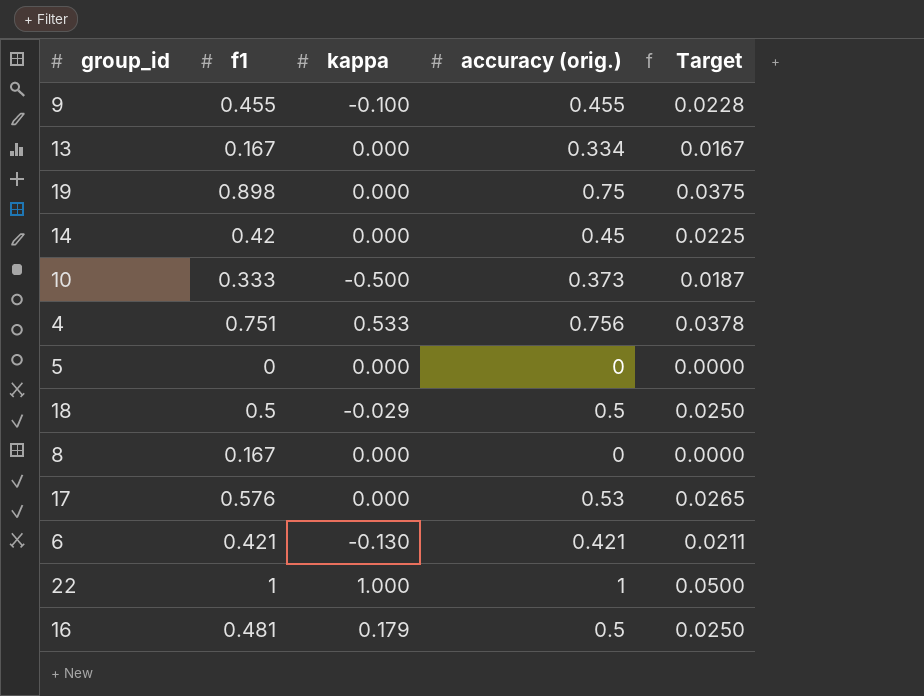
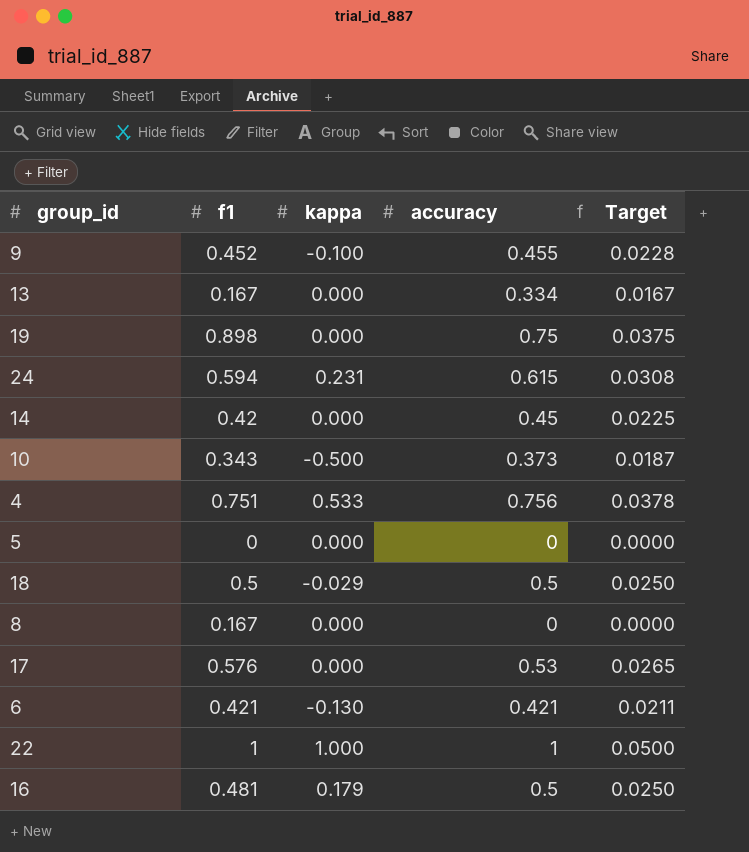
column name: accuracy (orig.) -> accuracy
9 | f1: 0.455 -> 0.452
row 24: none -> 0.594 | 0.231 | 0.615 | 0.0308
10 | f1: 0.333 -> 0.343

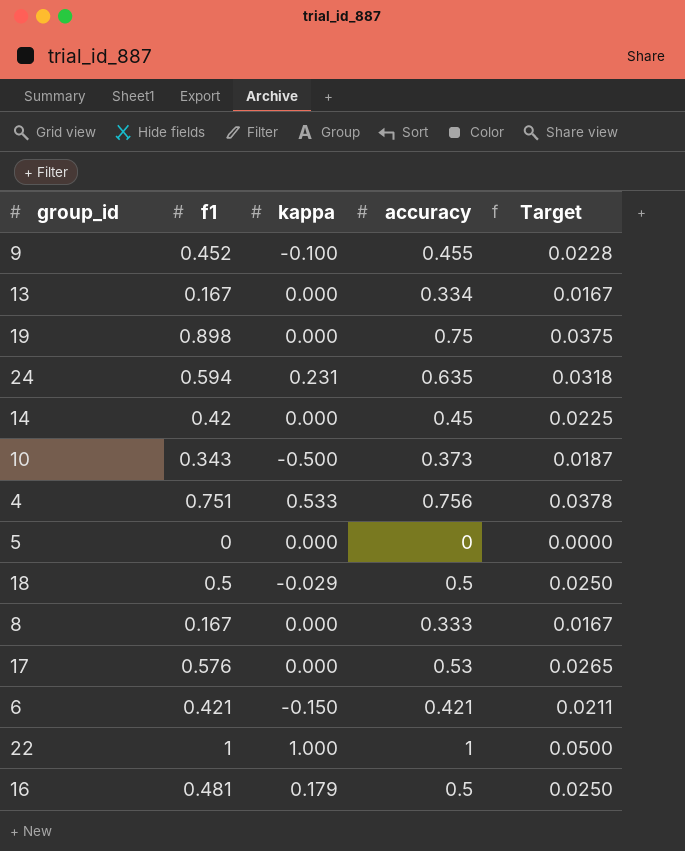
24 | accuracy: 0.615 -> 0.635
24 | Target: 0.0308 -> 0.0318
8 | accuracy: 0 -> 0.333
8 | Target: 0.0000 -> 0.0167
6 | kappa: -0.130 -> -0.150

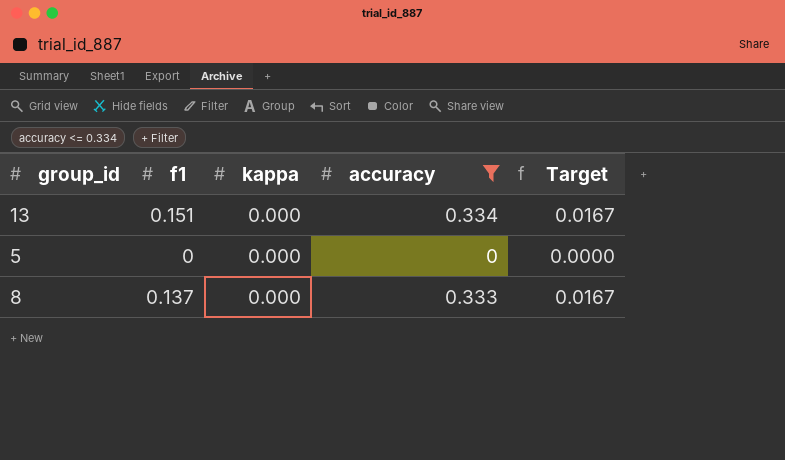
filter: none -> accuracy <= 0.334
13 | f1: 0.167 -> 0.151
8 | f1: 0.167 -> 0.137

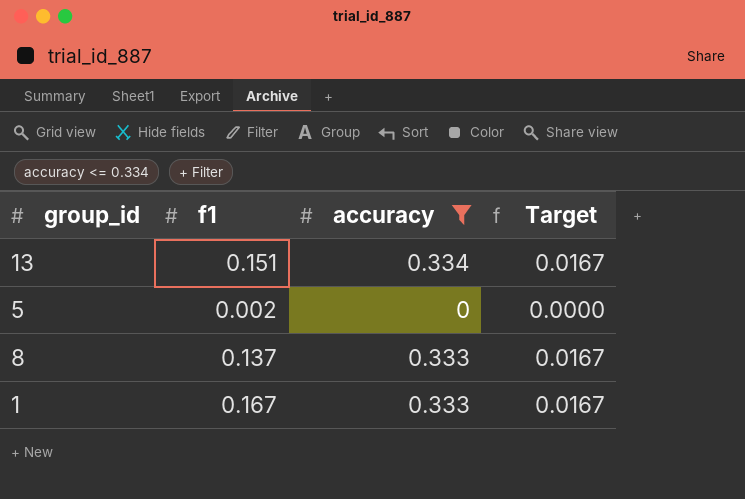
column kappa | position: 3 -> none
5 | f1: 0 -> 0.002
row 1: none -> 0.167 | 0.333 | 0.0167

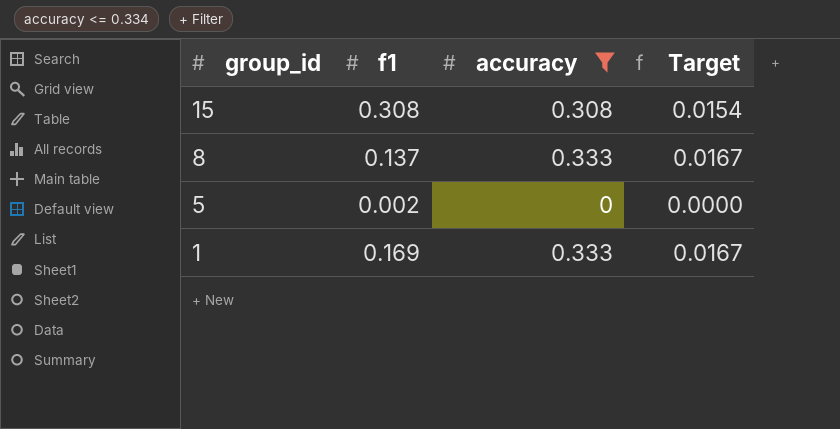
row order: none -> group_id descending
row 13: 0.151 | 0.334 | 0.0167 -> none
row 15: none -> 0.308 | 0.308 | 0.0154
1 | f1: 0.167 -> 0.169

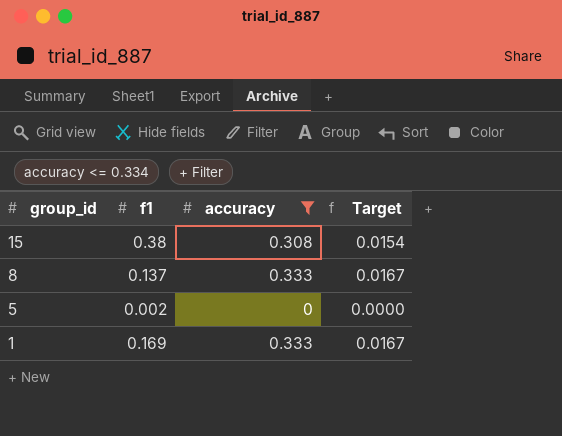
15 | f1: 0.308 -> 0.38

